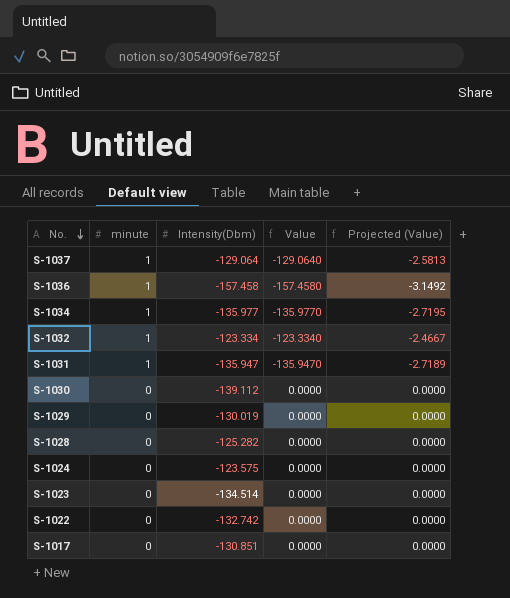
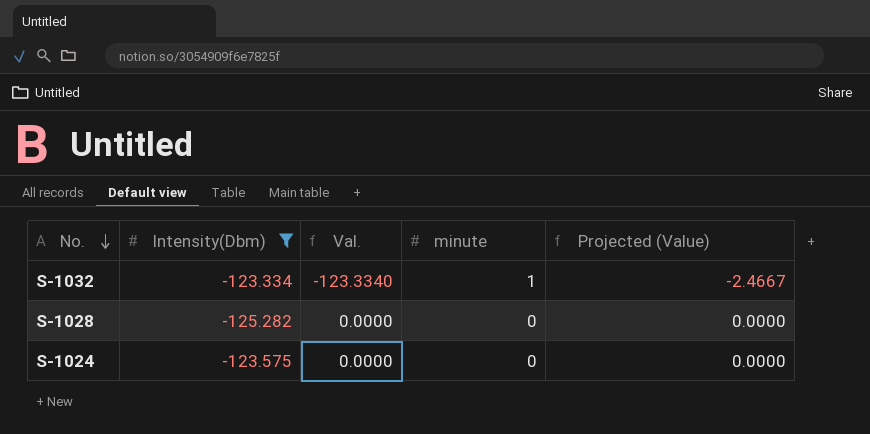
filter: none -> Intensity(Dbm) >= -125.282
column name: Value -> Val.
column minute | position: 2 -> 4

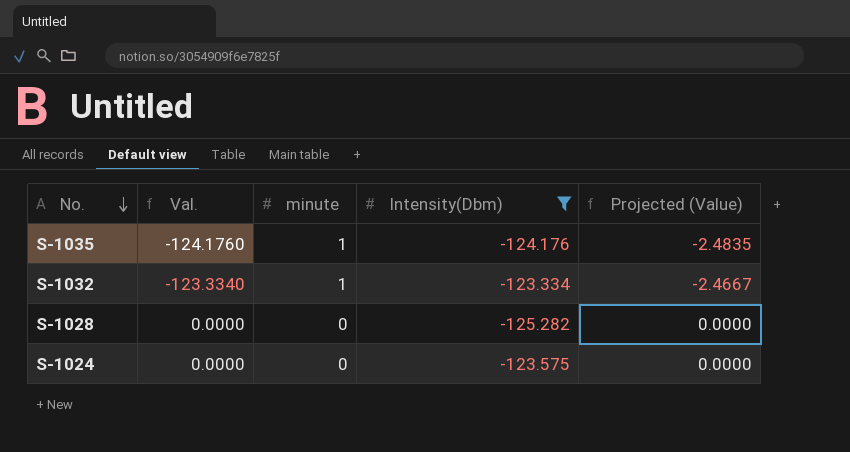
column Intensity(Dbm) | position: 2 -> 4
row S-1035: none -> -124.1760 | 1 | -124.176 | -2.4835

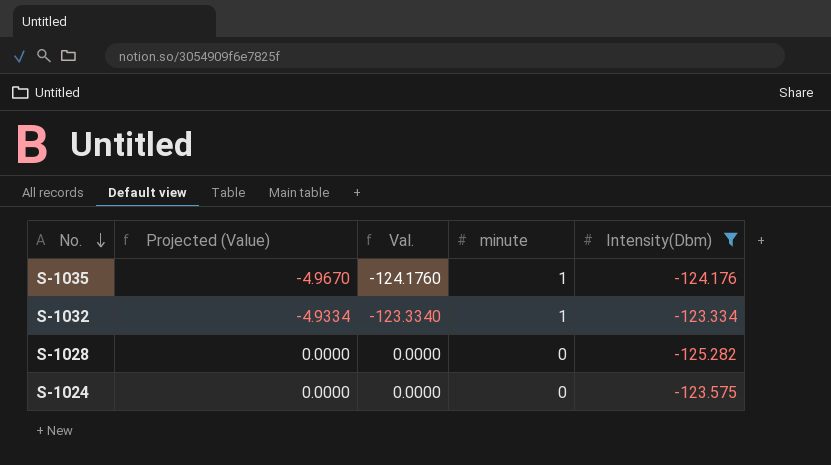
column Projected (Value) | formula: [Val.] * 0.02 -> [Val.] * 0.04
column Projected (Value) | position: 5 -> 2

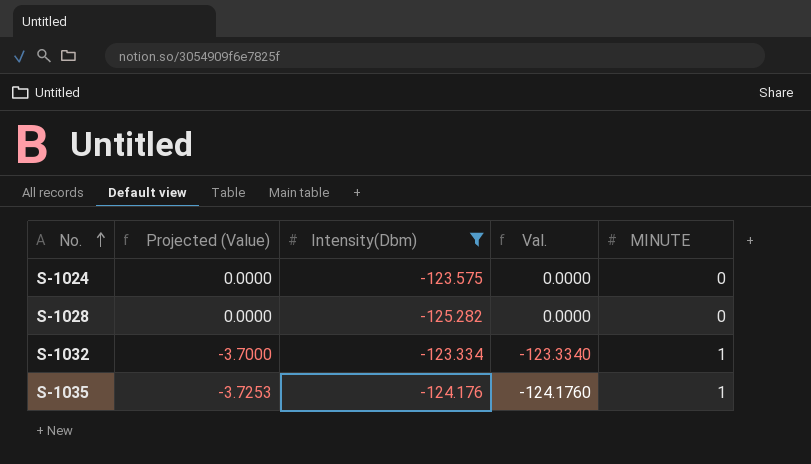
row order: No. descending -> No. ascending
column Projected (Value) | formula: [Val.] * 0.04 -> [Val.] * 0.03
column Intensity(Dbm) | position: 5 -> 3
column name: minute -> MINUTE

